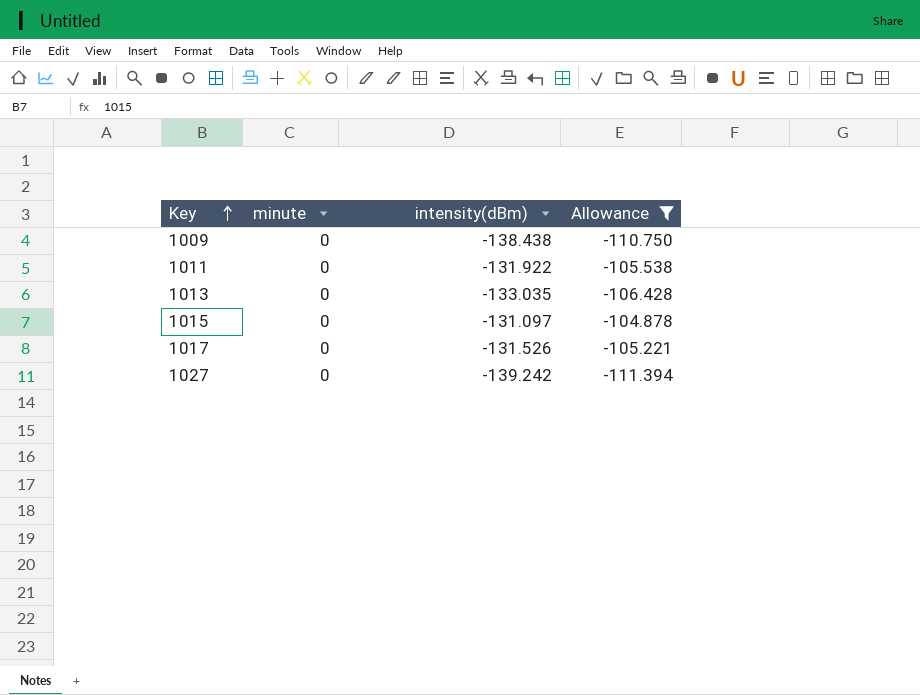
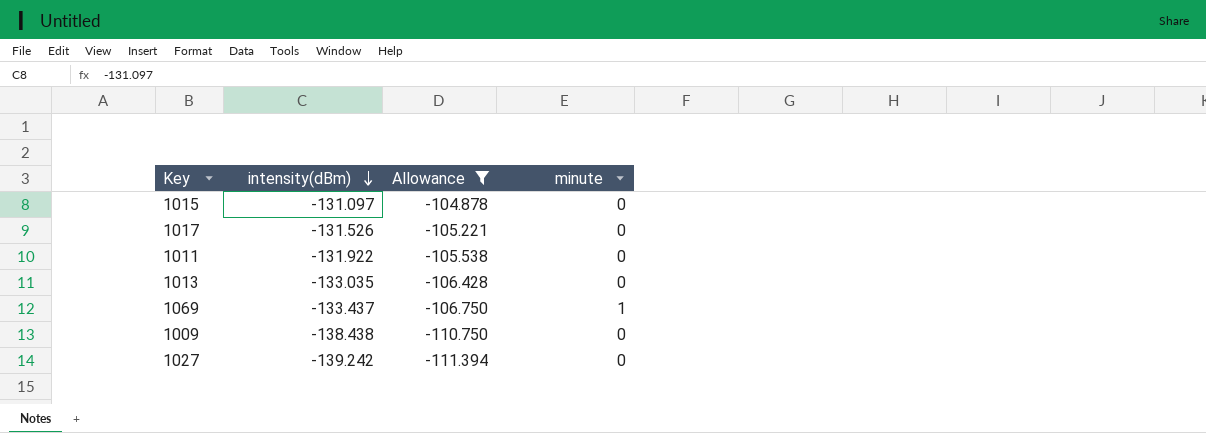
row order: Key ascending -> intensity(dBm) descending
column minute | position: 2 -> 4
row 1069: none -> -133.437 | -106.750 | 1

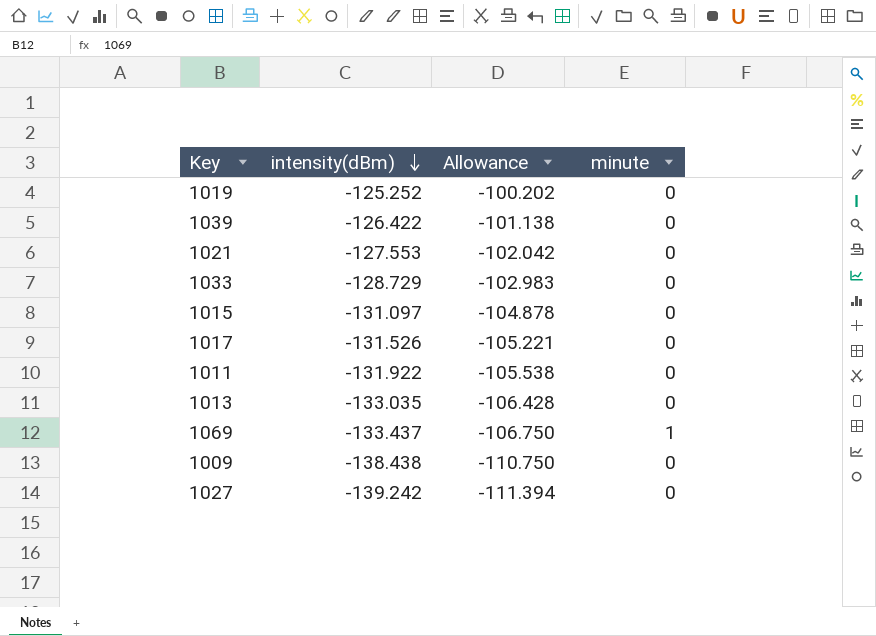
filter: Allowance <= -104.878 -> none

